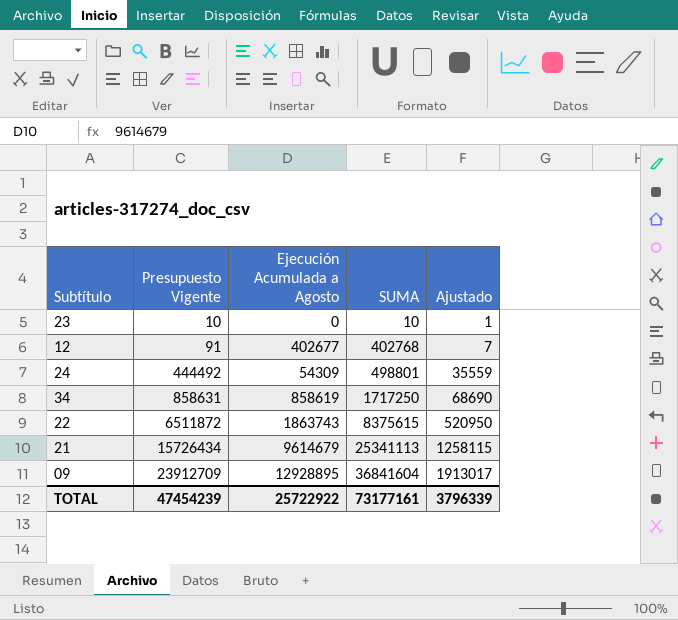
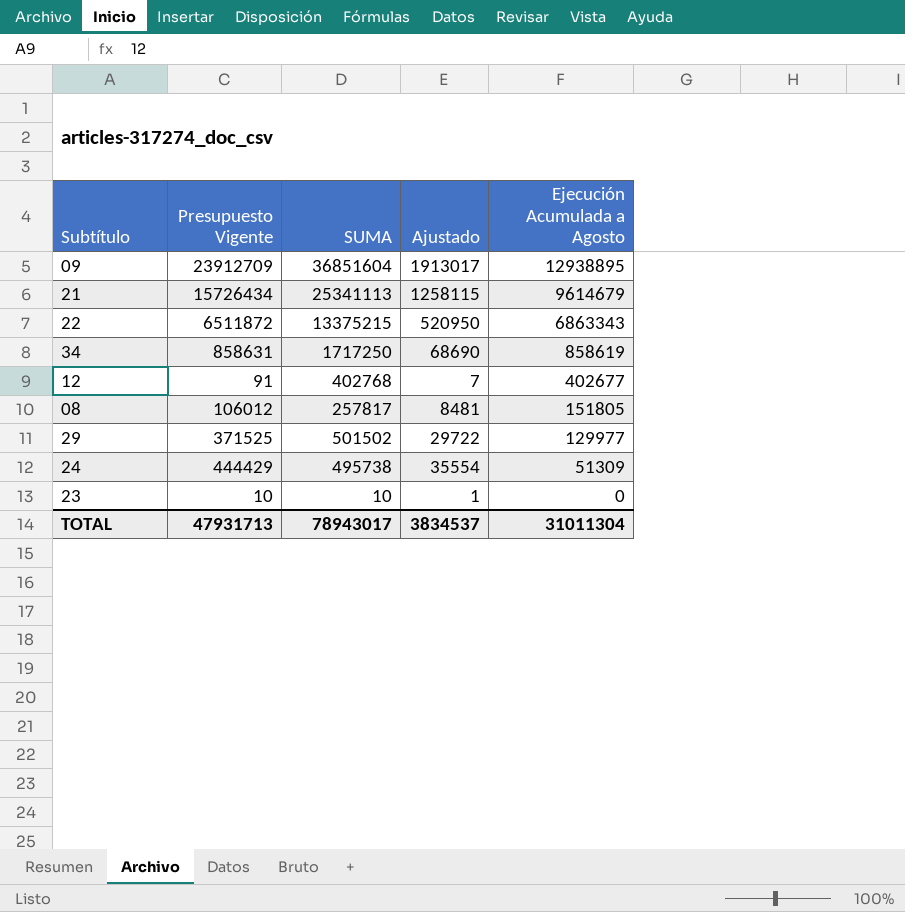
row order: Presupuesto Vigente ascending -> Ejecución Acumulada a Agosto descending
column Ejecución Acumulada a Agosto | position: 3 -> 5
09 | SUMA: 36841604 -> 36851604
09 | Ejecución Acumulada a Agosto: 12928895 -> 12938895
22 | SUMA: 8375615 -> 13375215
22 | Ejecución Acumulada a Agosto: 1863743 -> 6863343
row 08: none -> 106012 | 257817 | 8481 | 151805
row 29: none -> 371525 | 501502 | 29722 | 129977
24 | Presupuesto Vigente: 444492 -> 444429
24 | SUMA: 498801 -> 495738
24 | Ajustado: 35559 -> 35554
24 | Ejecución Acumulada a Agosto: 54309 -> 51309
TOTAL | Presupuesto Vigente: 47454239 -> 47931713
TOTAL | SUMA: 73177161 -> 78943017
TOTAL | Ajustado: 3796339 -> 3834537
TOTAL | Ejecución Acumulada a Agosto: 25722922 -> 31011304

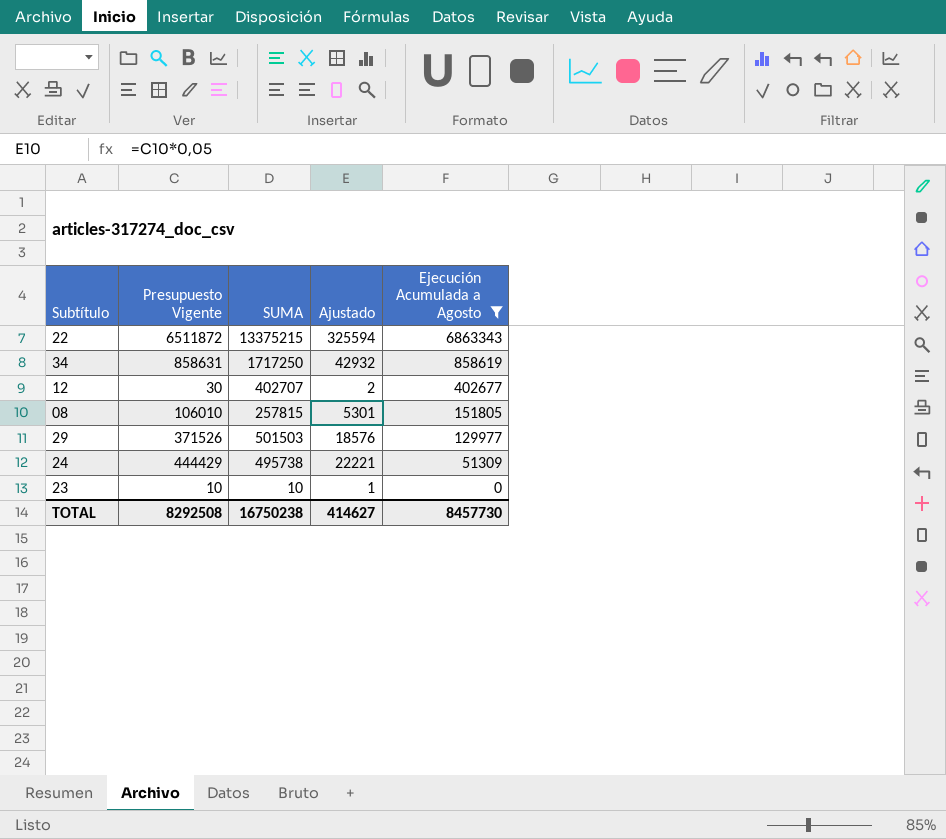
filter: none -> Ejecución Acumulada a Agosto <= 6863343
column Ajustado | formula: [Presupuesto Vigente] * 0,08 -> [Presupuesto Vigente] * 0,05
12 | Presupuesto Vigente: 91 -> 30
12 | SUMA: 402768 -> 402707
08 | Presupuesto Vigente: 106012 -> 106010
08 | SUMA: 257817 -> 257815
29 | Presupuesto Vigente: 371525 -> 371526
29 | SUMA: 501502 -> 501503
TOTAL | Presupuesto Vigente: 47931713 -> 8292508
TOTAL | SUMA: 78943017 -> 16750238
TOTAL | Ajustado: 3834537 -> 414627
TOTAL | Ejecución Acumulada a Agosto: 31011304 -> 8457730

